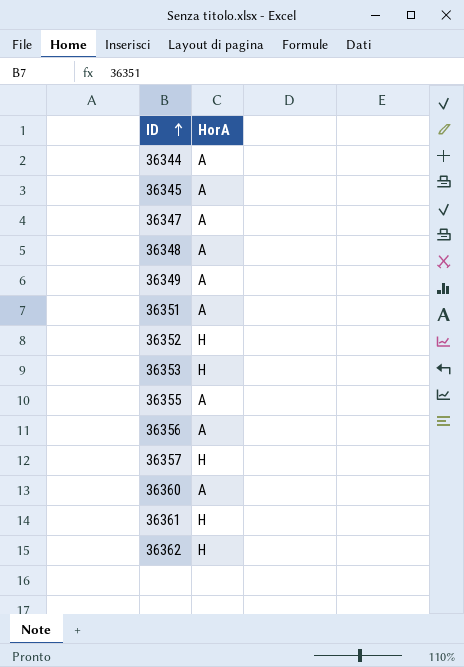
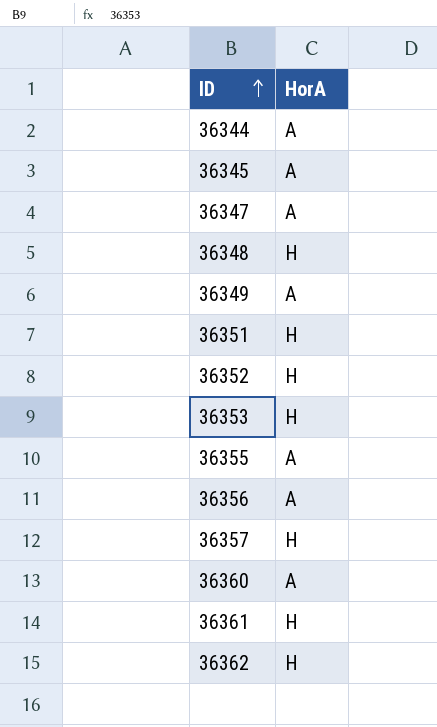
36348 | HorA: A -> H
36351 | HorA: A -> H

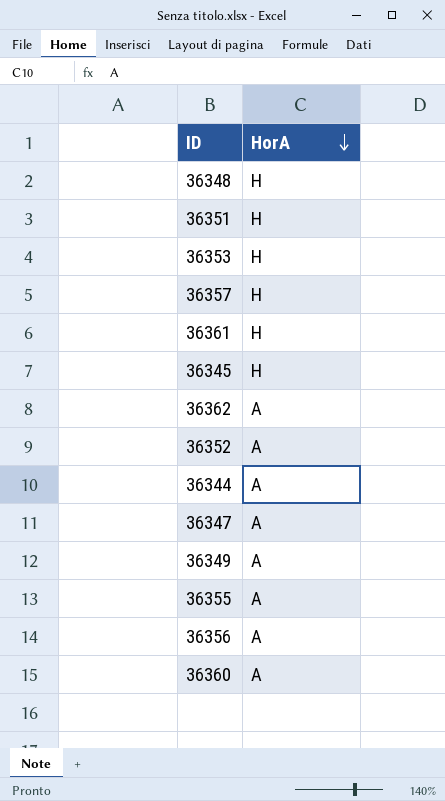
row order: ID ascending -> HorA descending
36345 | HorA: A -> H
36362 | HorA: H -> A
36352 | HorA: H -> A

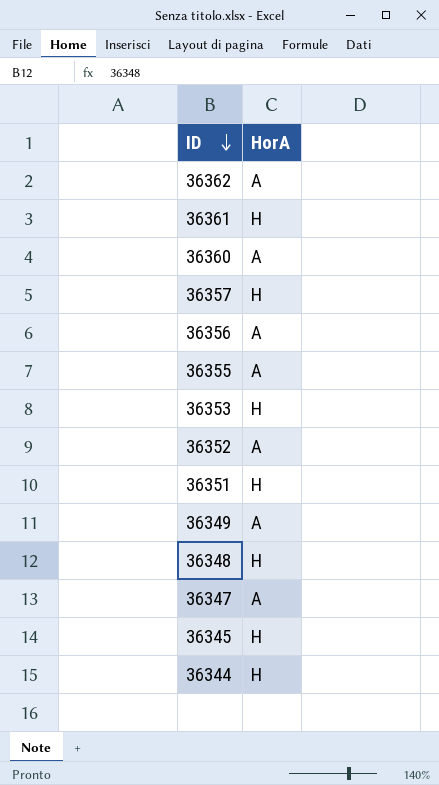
row order: HorA descending -> ID descending
36344 | HorA: A -> H

